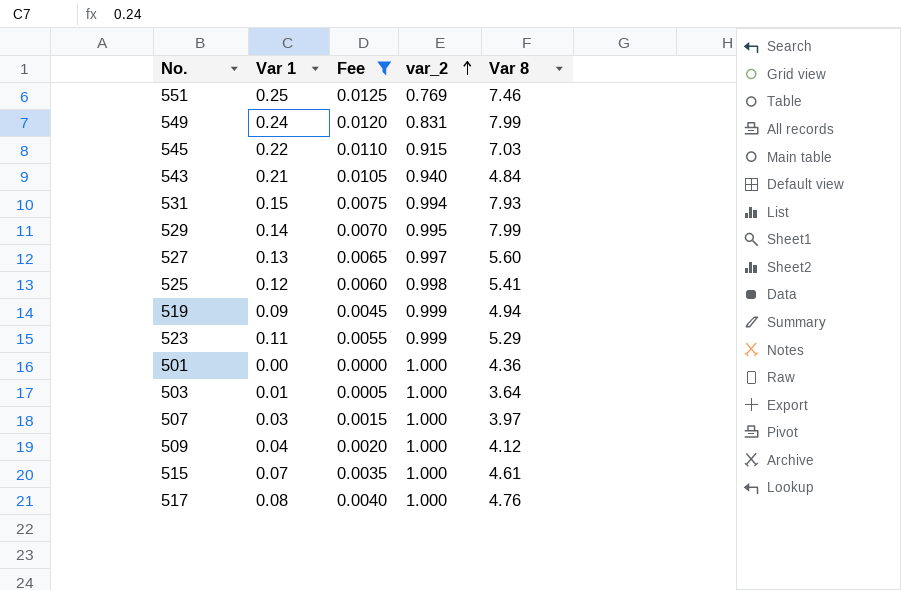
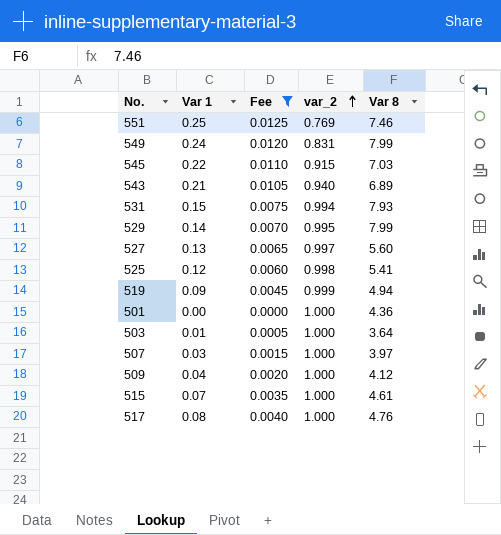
row 523: 0.11 | 0.0055 | 0.999 | 5.29 -> none
543 | Var 8: 4.84 -> 6.89

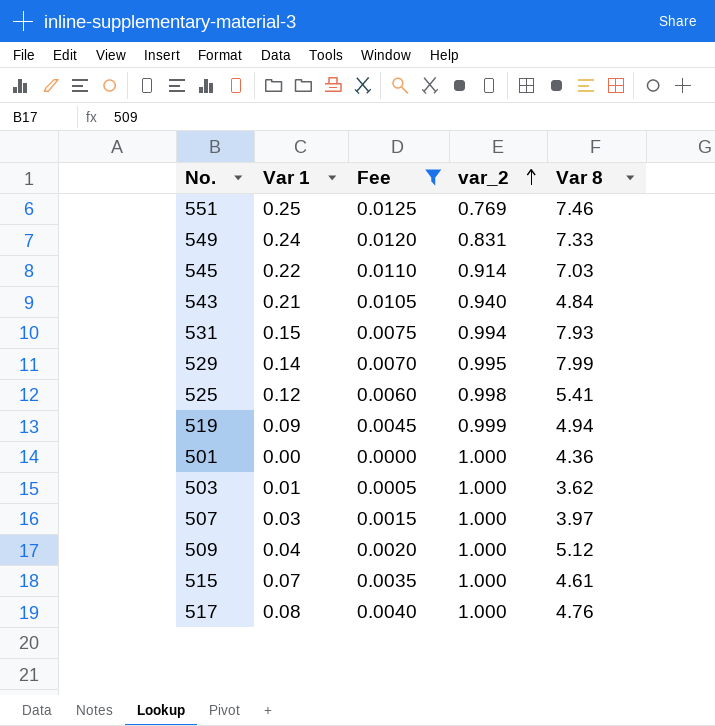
row 527: 0.13 | 0.0065 | 0.997 | 5.60 -> none
549 | Var 8: 7.99 -> 7.33
545 | var_2: 0.915 -> 0.914
543 | Var 8: 6.89 -> 4.84
503 | Var 8: 3.64 -> 3.62
509 | Var 8: 4.12 -> 5.12

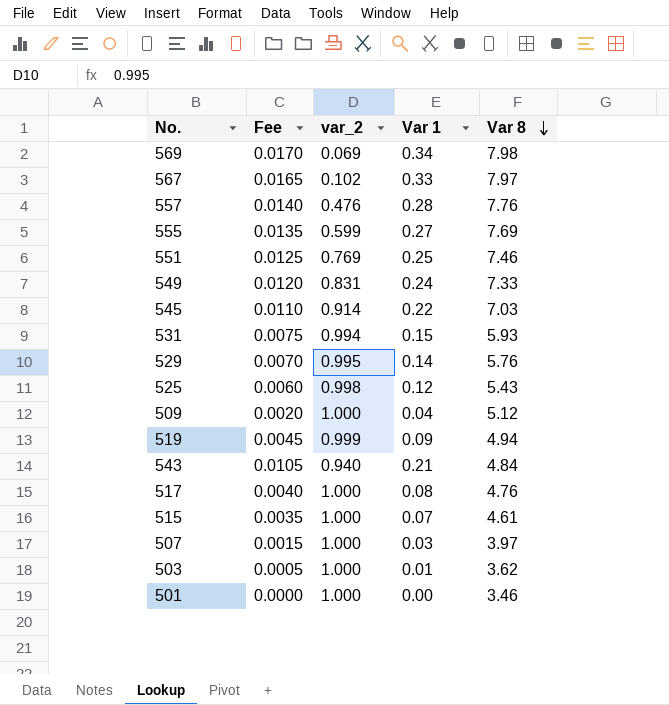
filter: Fee <= 0.0125 -> none
row order: var_2 ascending -> Var 8 descending
column Var 1 | position: 2 -> 4
531 | Var 8: 7.93 -> 5.93
529 | Var 8: 7.99 -> 5.76
525 | Var 8: 5.41 -> 5.43
501 | Var 8: 4.36 -> 3.46

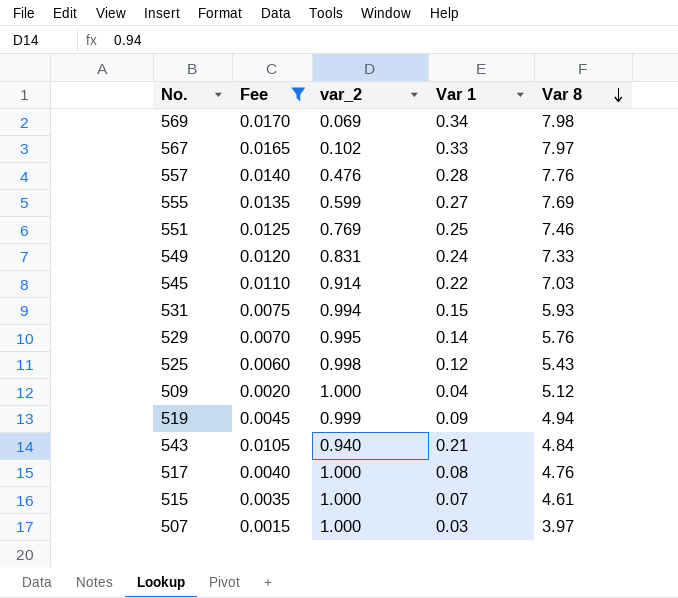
filter: none -> Fee >= 0.0015

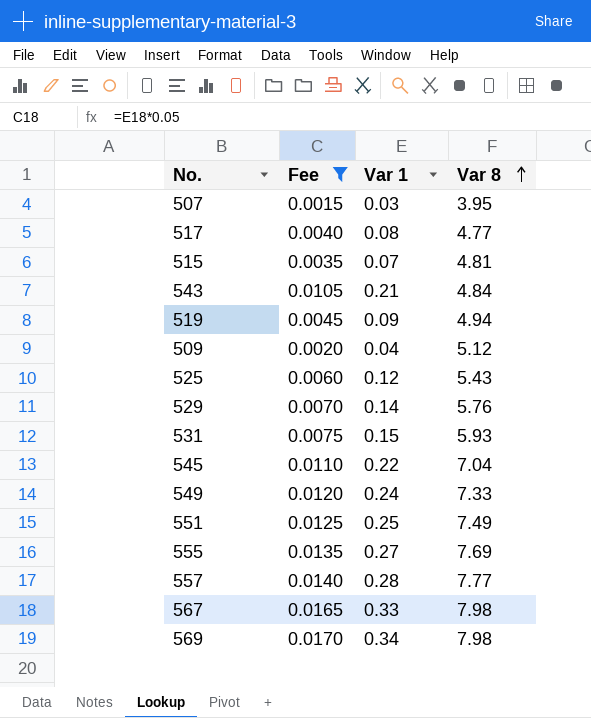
row order: Var 8 descending -> Var 8 ascending
column var_2 | position: 3 -> none
507 | Var 8: 3.97 -> 3.95
517 | Var 8: 4.76 -> 4.77
515 | Var 8: 4.61 -> 4.81
545 | Var 8: 7.03 -> 7.04
551 | Var 8: 7.46 -> 7.49
557 | Var 8: 7.76 -> 7.77
567 | Var 8: 7.97 -> 7.98

